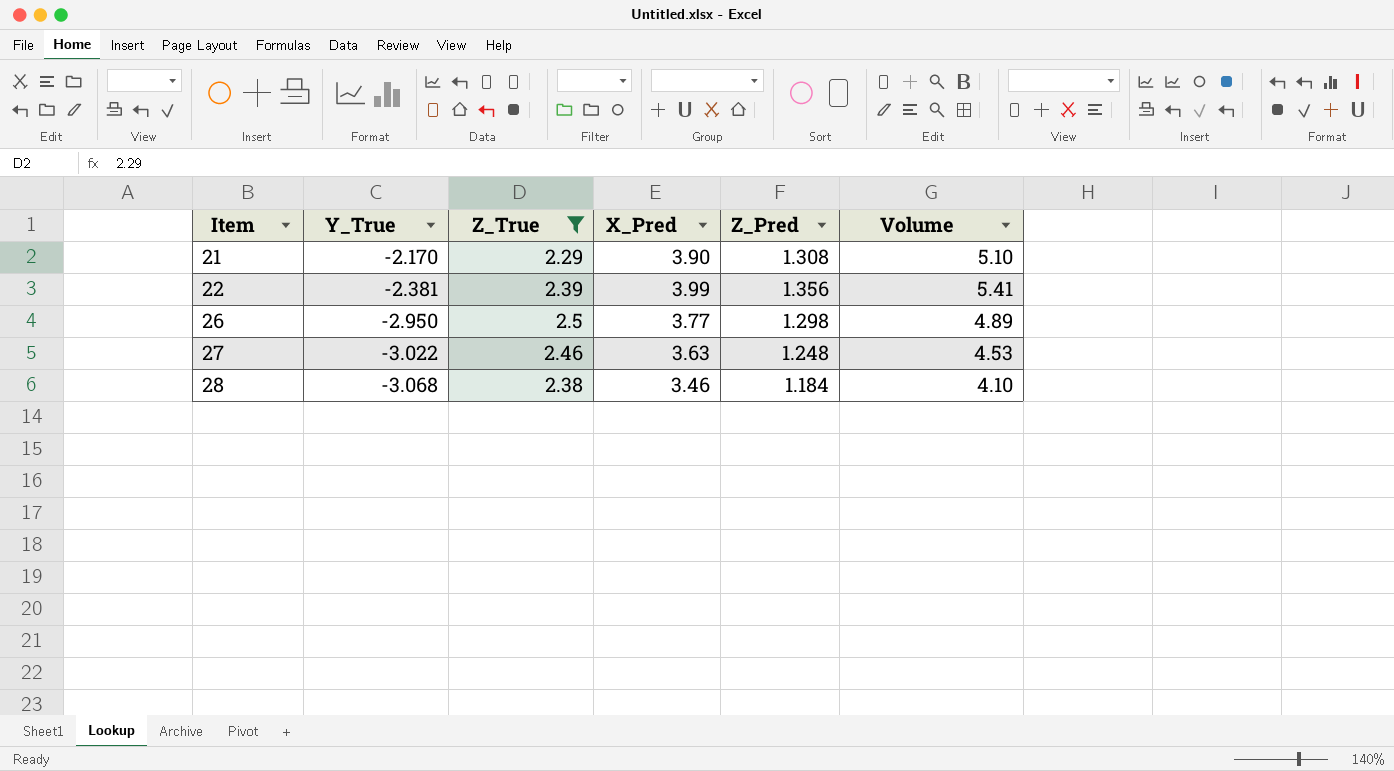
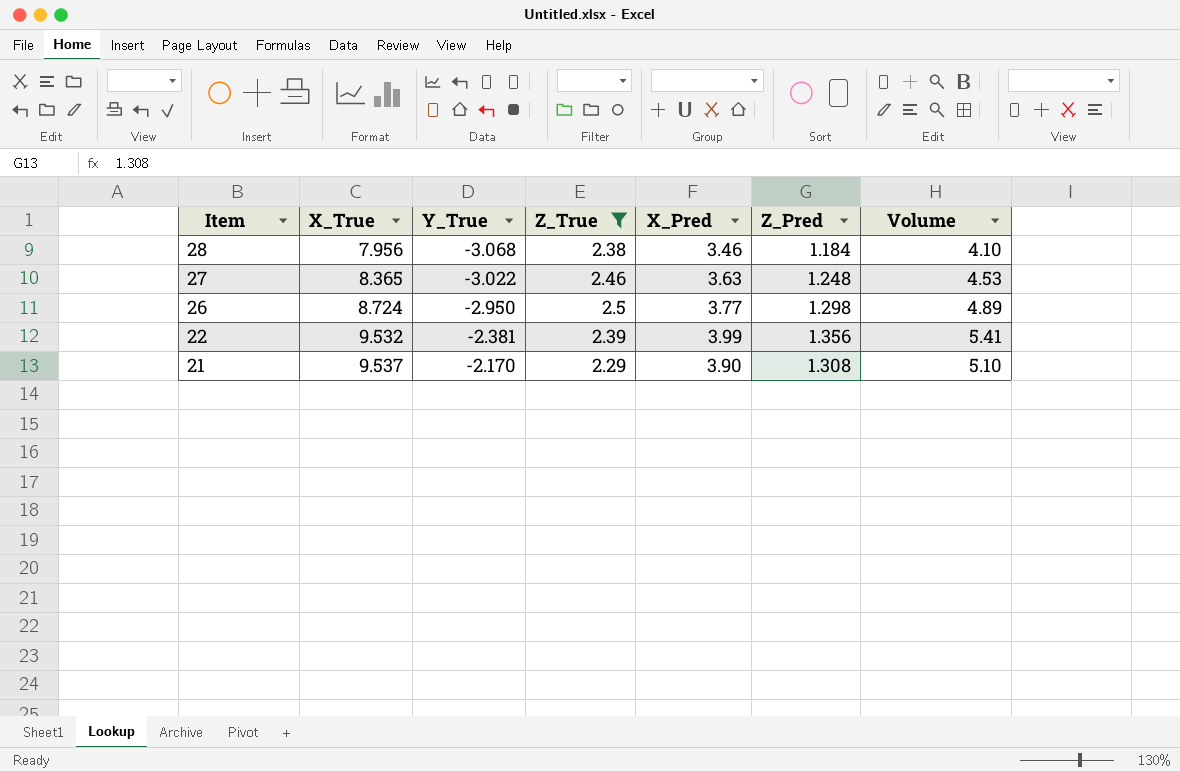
row order: Item ascending -> Item descending
column X_True | position: none -> 2

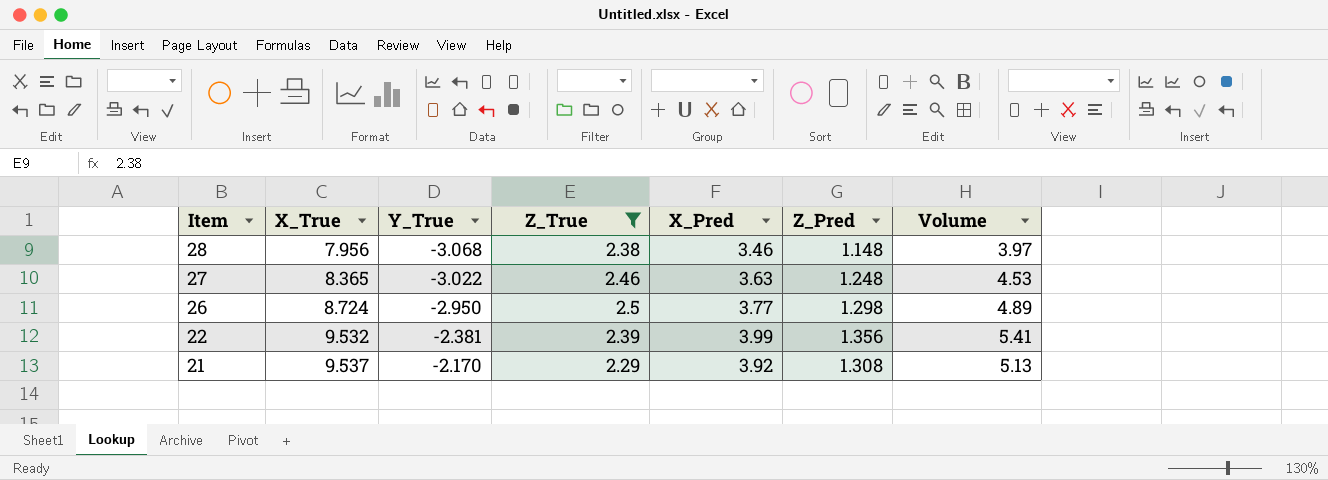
28 | Z_Pred: 1.184 -> 1.148
28 | Volume: 4.10 -> 3.97
21 | X_Pred: 3.90 -> 3.92
21 | Volume: 5.10 -> 5.13

